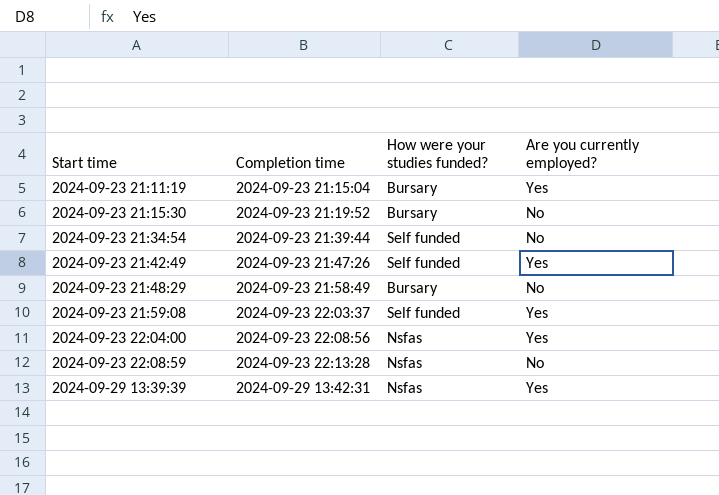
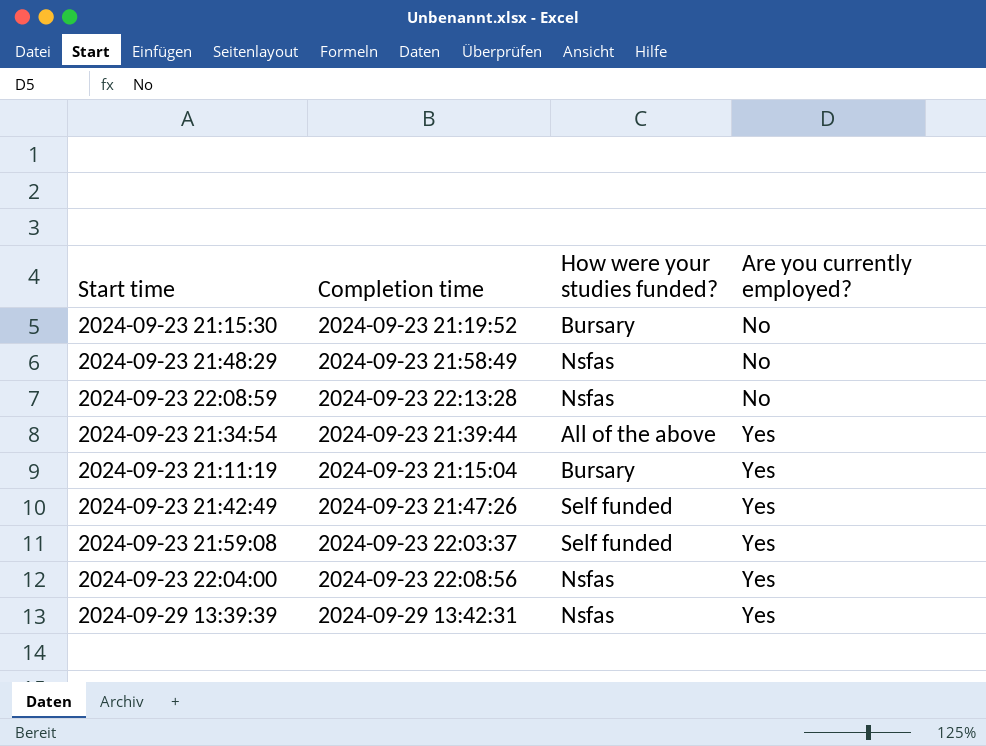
row order: Start time ascending -> Are you currently employed? ascending
2024-09-23 21:48:29 | How were your studies funded?: Bursary -> Nsfas
2024-09-23 21:34:54 | How were your studies funded?: Self funded -> All of the above
2024-09-23 21:34:54 | Are you currently employed?: No -> Yes

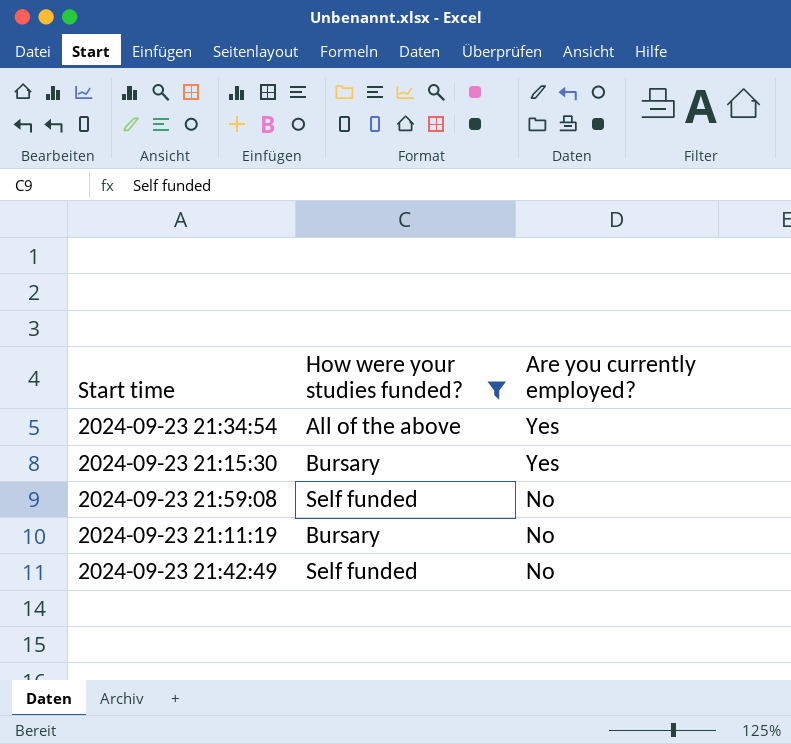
filter: none -> How were your studies funded? != Nsfas
row order: Are you currently employed? ascending -> Are you currently employed? descending
column Completion time | position: 2 -> none
2024-09-23 21:15:30 | Are you currently employed?: No -> Yes
2024-09-23 21:59:08 | Are you currently employed?: Yes -> No
2024-09-23 21:11:19 | Are you currently employed?: Yes -> No
2024-09-23 21:42:49 | Are you currently employed?: Yes -> No

